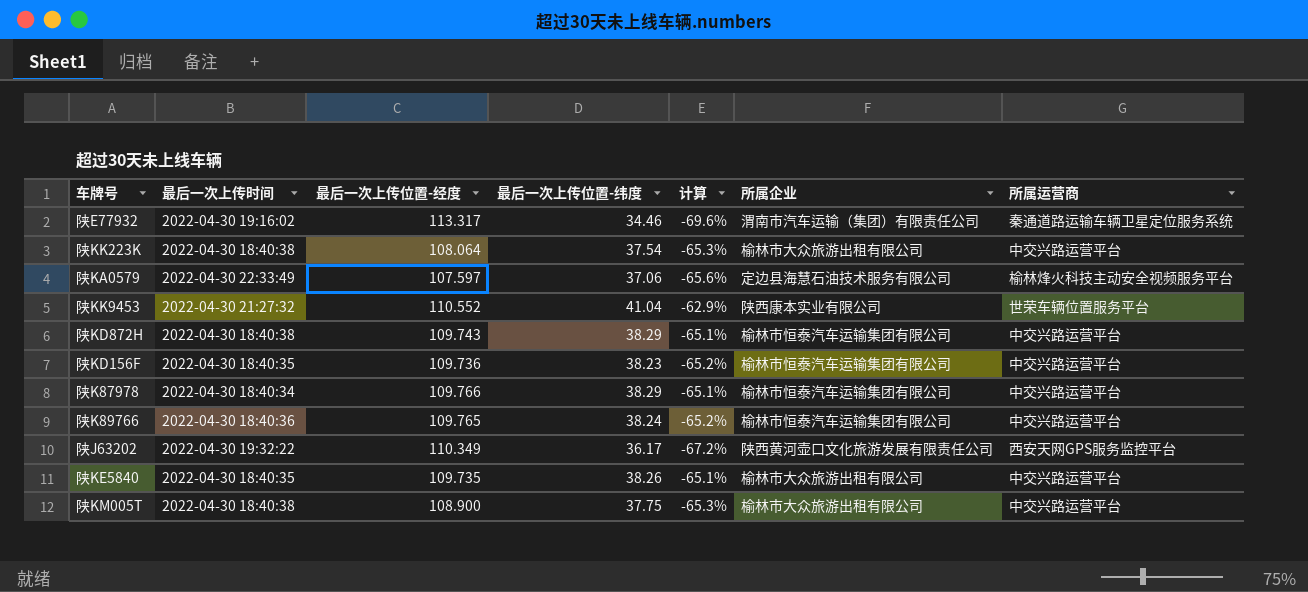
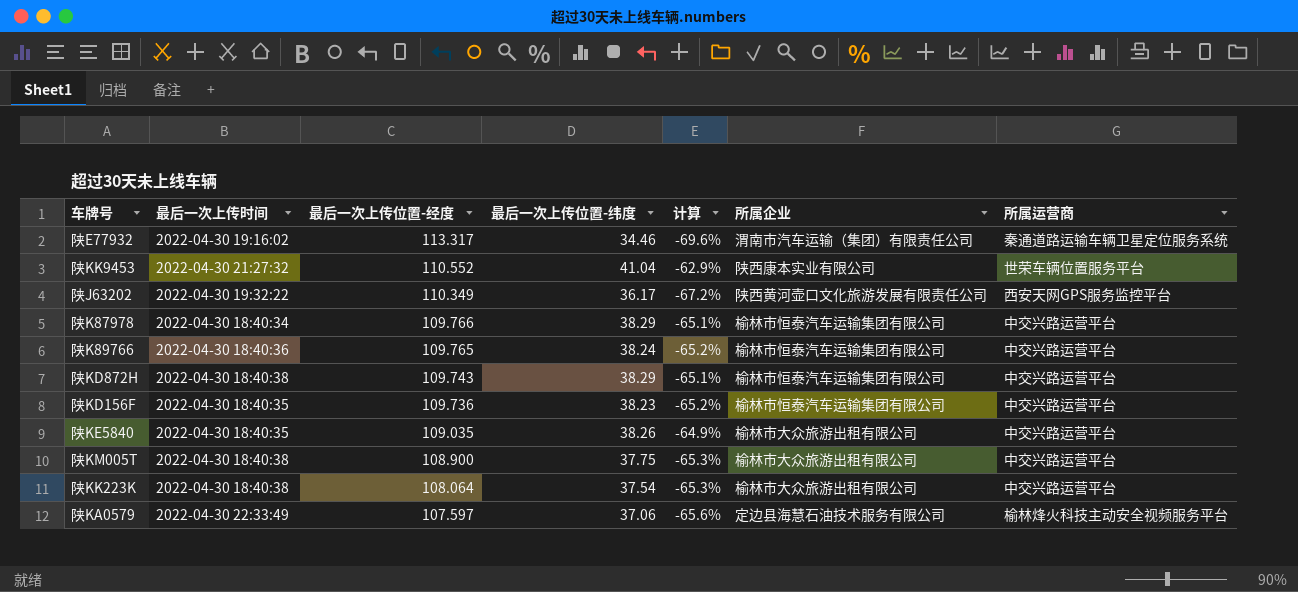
row order: none -> 最后一次上传位置-经度 descending
陕KE5840 | 最后一次上传位置-经度: 109.735 -> 109.035
陕KE5840 | 计算: -65.1% -> -64.9%

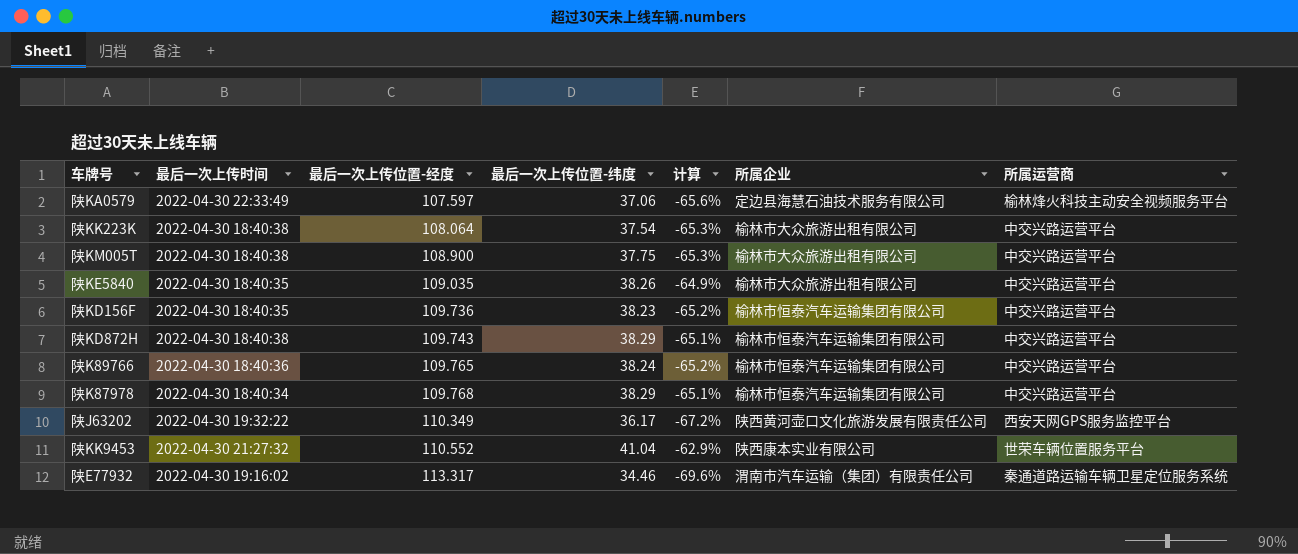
row order: 最后一次上传位置-经度 descending -> 最后一次上传位置-经度 ascending
陕K87978 | 最后一次上传位置-经度: 109.766 -> 109.768

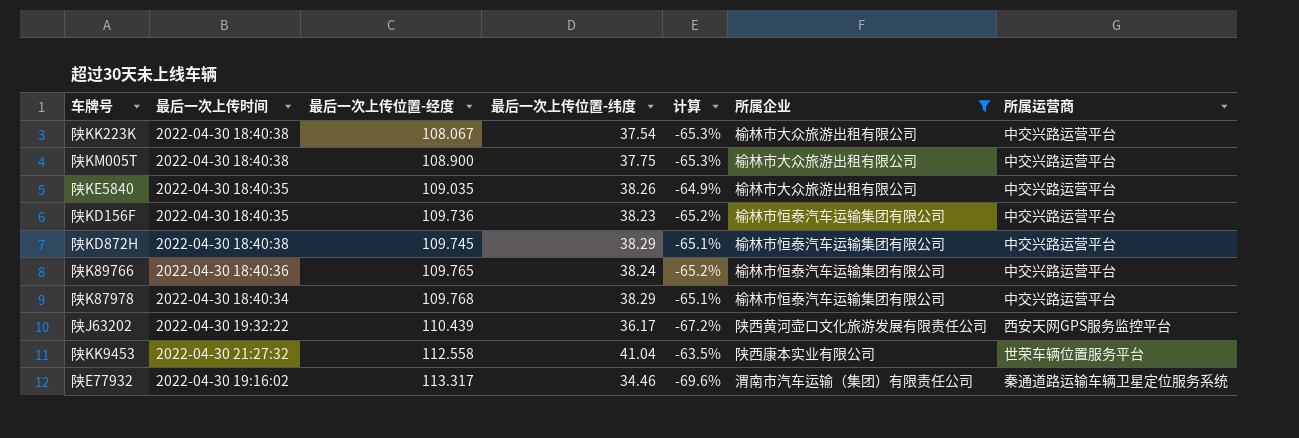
filter: none -> 所属企业 != 定边县海慧石油技术服务有限公司
陕KK223K | 最后一次上传位置-经度: 108.064 -> 108.067
陕KD872H | 最后一次上传位置-经度: 109.743 -> 109.745
陕J63202 | 最后一次上传位置-经度: 110.349 -> 110.439
陕KK9453 | 最后一次上传位置-经度: 110.552 -> 112.558
陕KK9453 | 计算: -62.9% -> -63.5%

